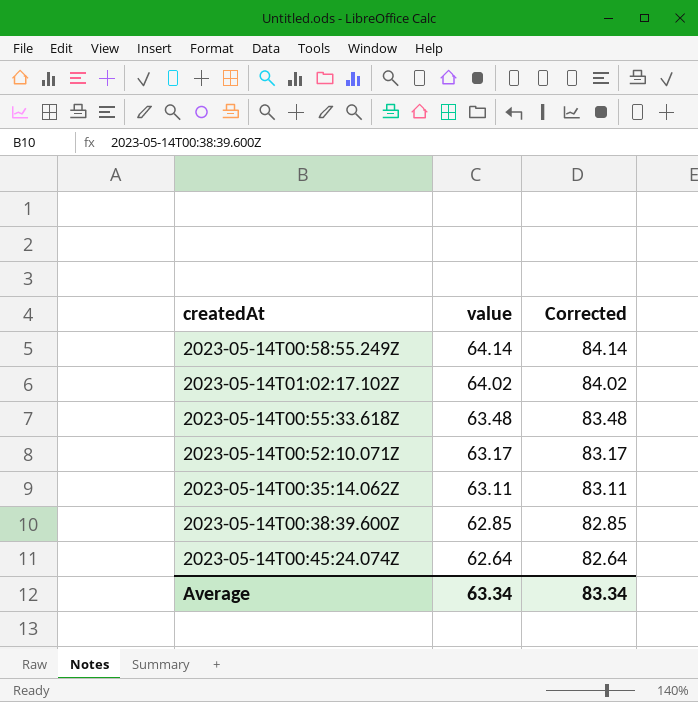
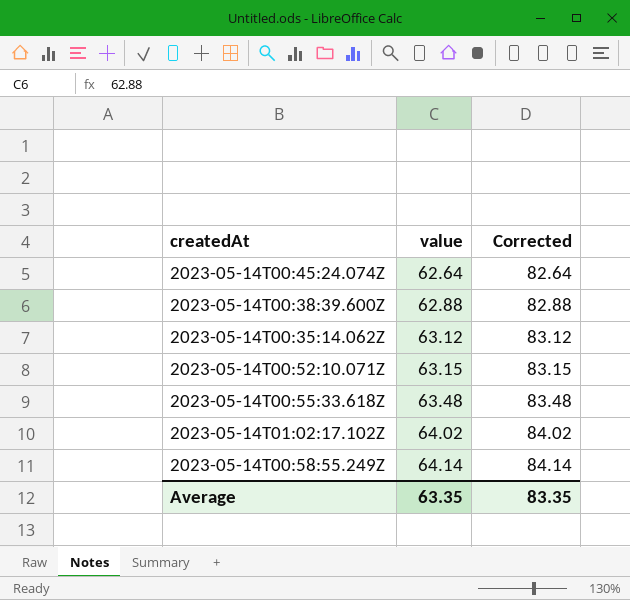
row order: value descending -> value ascending
2023-05-14T00:38:39.600Z | value: 62.85 -> 62.88
2023-05-14T00:38:39.600Z | Corrected: 82.85 -> 82.88
2023-05-14T00:35:14.062Z | value: 63.11 -> 63.12
2023-05-14T00:35:14.062Z | Corrected: 83.11 -> 83.12
2023-05-14T00:52:10.071Z | value: 63.17 -> 63.15
2023-05-14T00:52:10.071Z | Corrected: 83.17 -> 83.15
Average | value: 63.34 -> 63.35
Average | Corrected: 83.34 -> 83.35

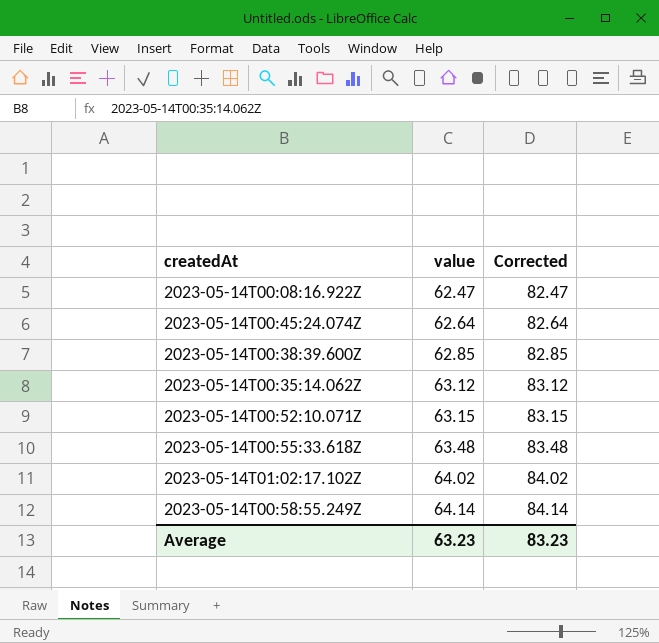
row 2023-05-14T00:08:16.922Z: none -> 62.47 | 82.47
2023-05-14T00:38:39.600Z | value: 62.88 -> 62.85
2023-05-14T00:38:39.600Z | Corrected: 82.88 -> 82.85
Average | value: 63.35 -> 63.23
Average | Corrected: 83.35 -> 83.23

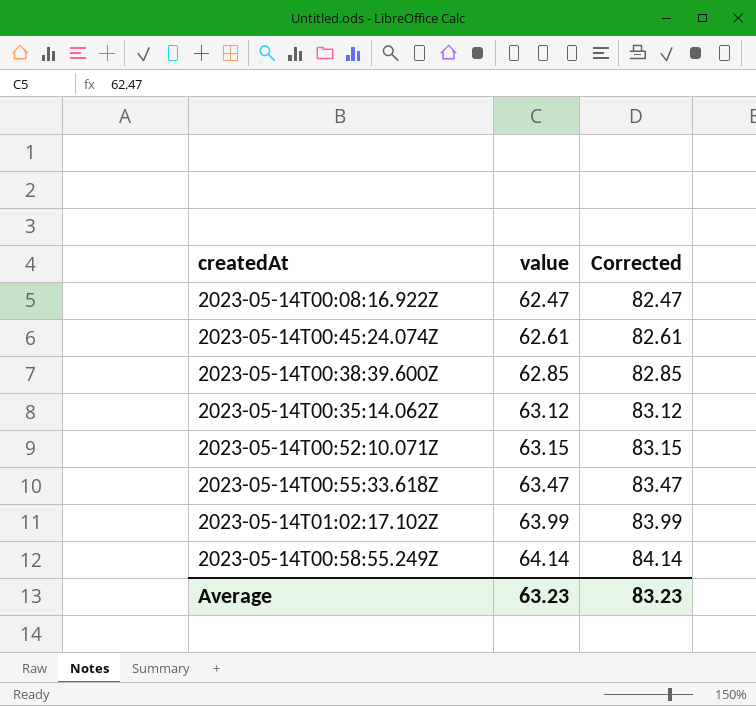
2023-05-14T00:45:24.074Z | value: 62.64 -> 62.61
2023-05-14T00:45:24.074Z | Corrected: 82.64 -> 82.61
2023-05-14T00:55:33.618Z | value: 63.48 -> 63.47
2023-05-14T00:55:33.618Z | Corrected: 83.48 -> 83.47
2023-05-14T01:02:17.102Z | value: 64.02 -> 63.99
2023-05-14T01:02:17.102Z | Corrected: 84.02 -> 83.99

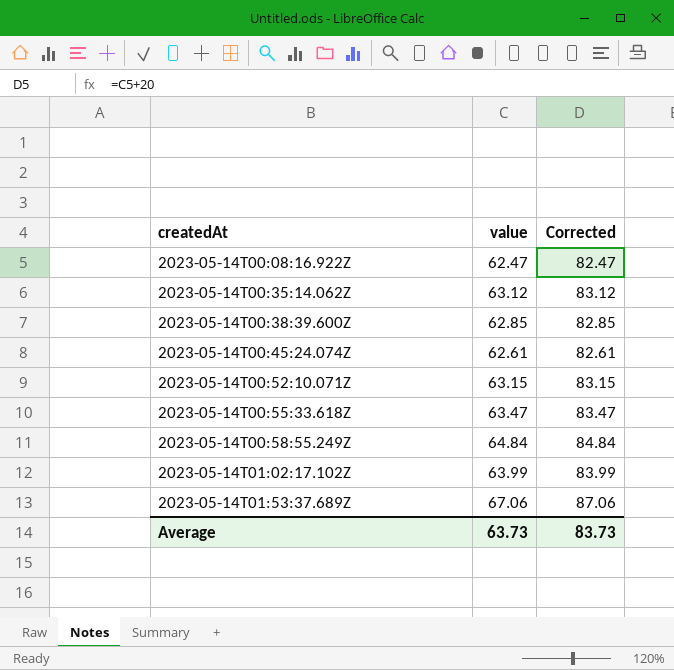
row order: value ascending -> createdAt ascending
2023-05-14T00:58:55.249Z | value: 64.14 -> 64.84
2023-05-14T00:58:55.249Z | Corrected: 84.14 -> 84.84
row 2023-05-14T01:53:37.689Z: none -> 67.06 | 87.06
Average | value: 63.23 -> 63.73
Average | Corrected: 83.23 -> 83.73

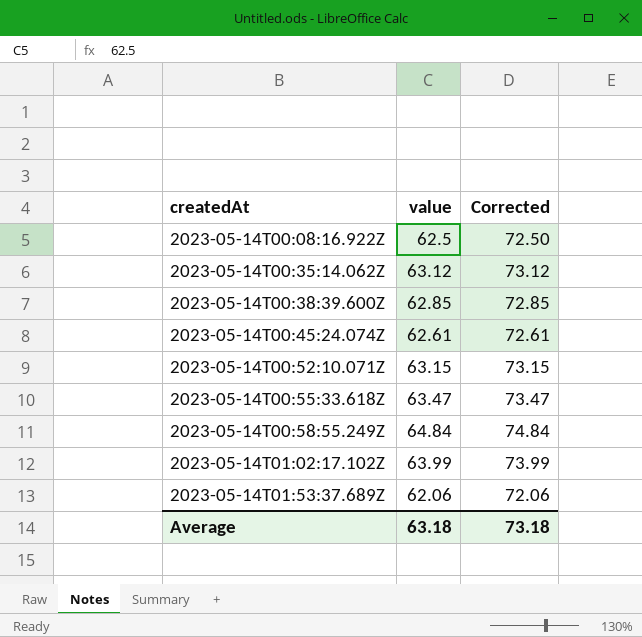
column Corrected | formula: [value] + 20 -> [value] + 10
2023-05-14T00:08:16.922Z | value: 62.47 -> 62.5
2023-05-14T01:53:37.689Z | value: 67.06 -> 62.06
Average | value: 63.73 -> 63.18
Average | Corrected: 83.73 -> 73.18

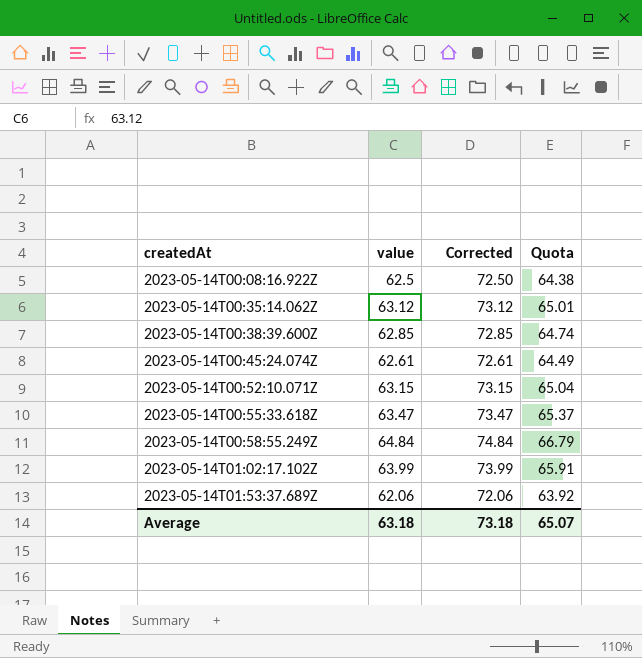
column Quota | formula: none -> [value] * 1.03

